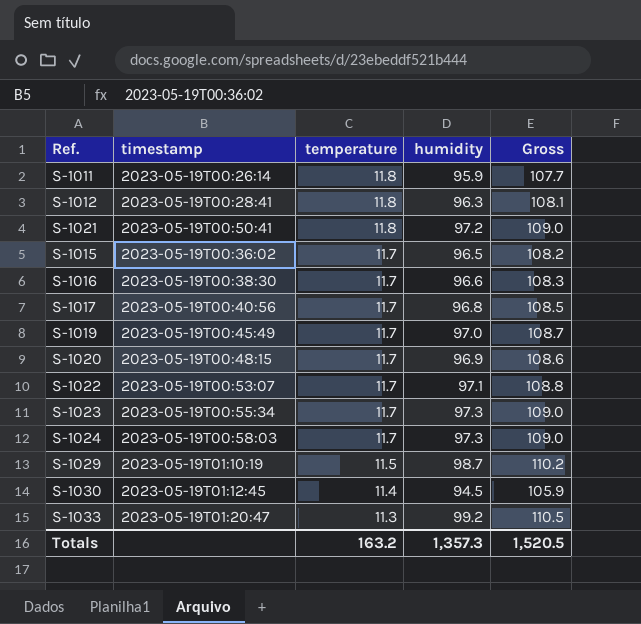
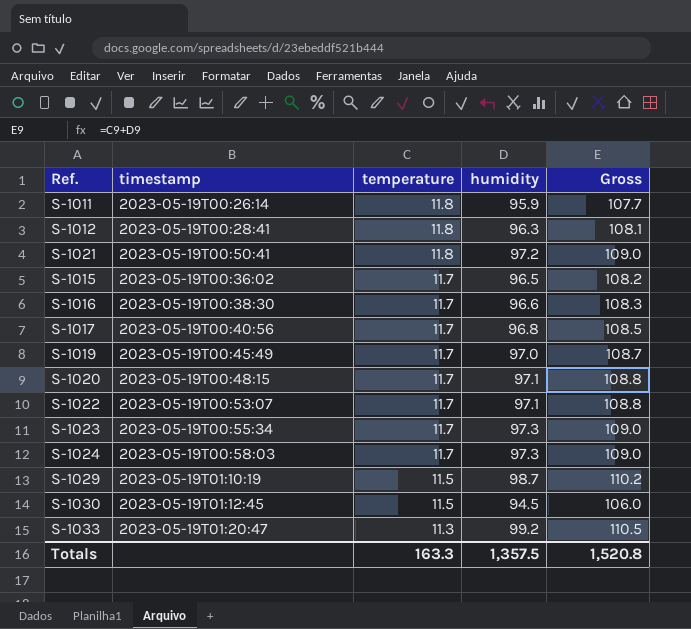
S-1020 | humidity: 96.9 -> 97.1
S-1020 | Gross: 108.6 -> 108.8
S-1030 | temperature: 11.4 -> 11.5
S-1030 | Gross: 105.9 -> 106.0
Totals | temperature: 163.2 -> 163.3
Totals | humidity: 1,357.3 -> 1,357.5
Totals | Gross: 1,520.5 -> 1,520.8

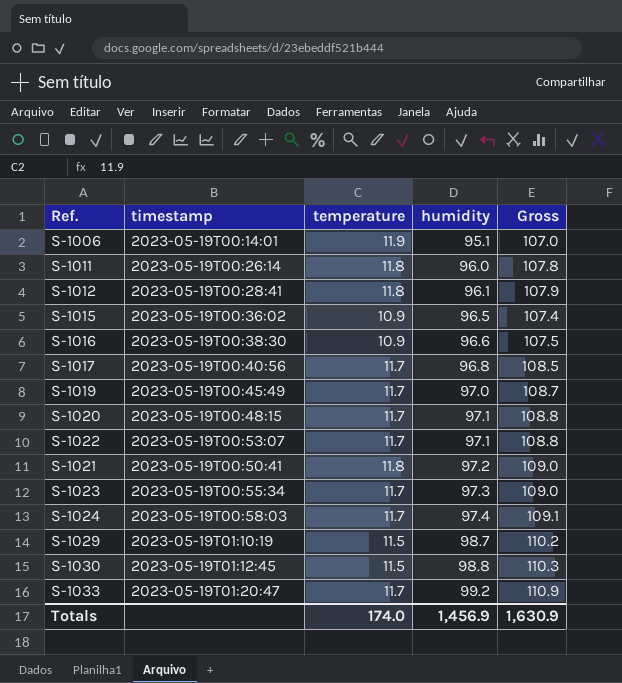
row order: temperature descending -> humidity ascending
row S-1006: none -> 2023-05-19T00:14:01 | 11.9 | 95.1 | 107.0
S-1011 | humidity: 95.9 -> 96.0
S-1011 | Gross: 107.7 -> 107.8
S-1012 | humidity: 96.3 -> 96.1
S-1012 | Gross: 108.1 -> 107.9
S-1015 | temperature: 11.7 -> 10.9
S-1015 | Gross: 108.2 -> 107.4
S-1016 | temperature: 11.7 -> 10.9
S-1016 | Gross: 108.3 -> 107.5
S-1024 | humidity: 97.3 -> 97.4
S-1024 | Gross: 109.0 -> 109.1
S-1030 | humidity: 94.5 -> 98.8
S-1030 | Gross: 106.0 -> 110.3
S-1033 | temperature: 11.3 -> 11.7
S-1033 | Gross: 110.5 -> 110.9
Totals | temperature: 163.3 -> 174.0
Totals | humidity: 1,357.5 -> 1,456.9
Totals | Gross: 1,520.8 -> 1,630.9

